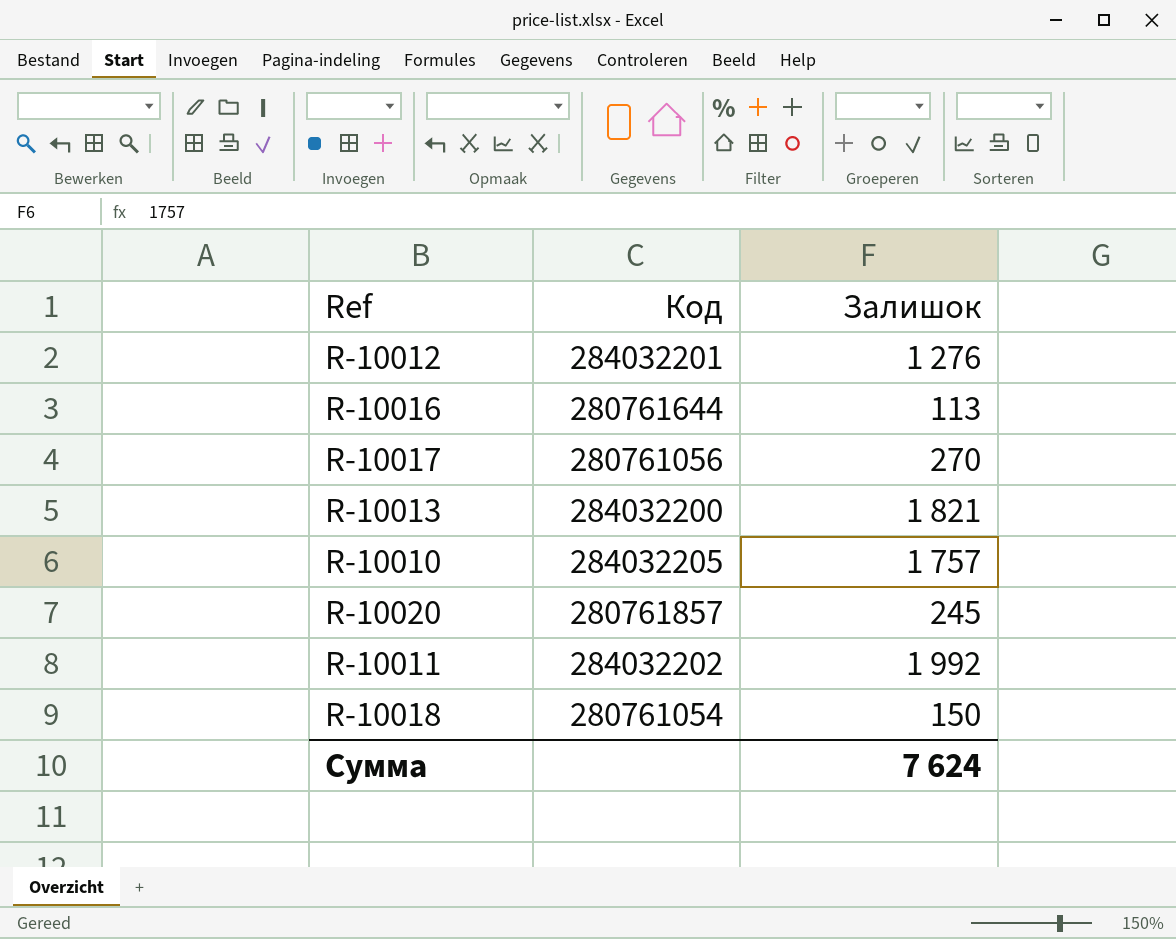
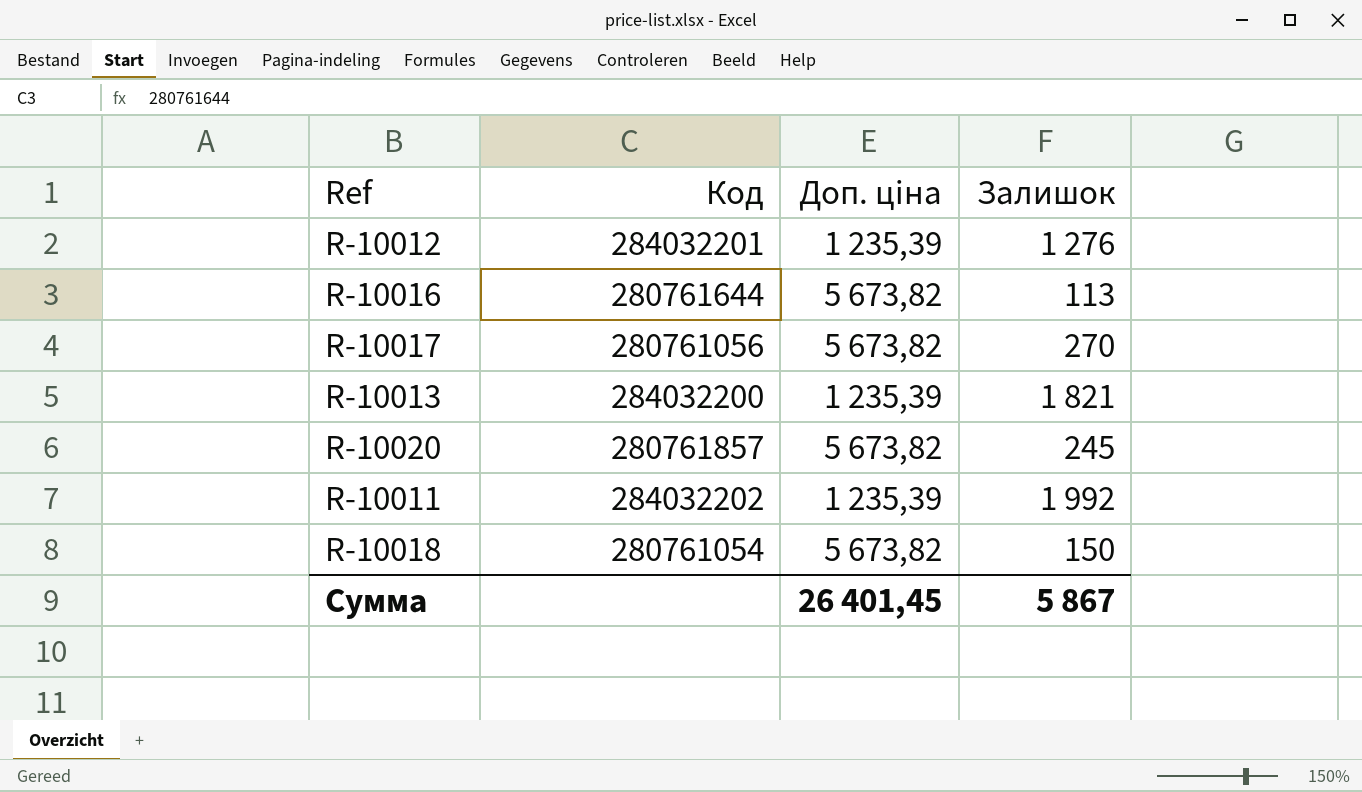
column Доп. ціна | position: none -> 3
row R-10010: 284032205 | 1 757 -> none
Сумма | Залишок: 7 624 -> 5 867

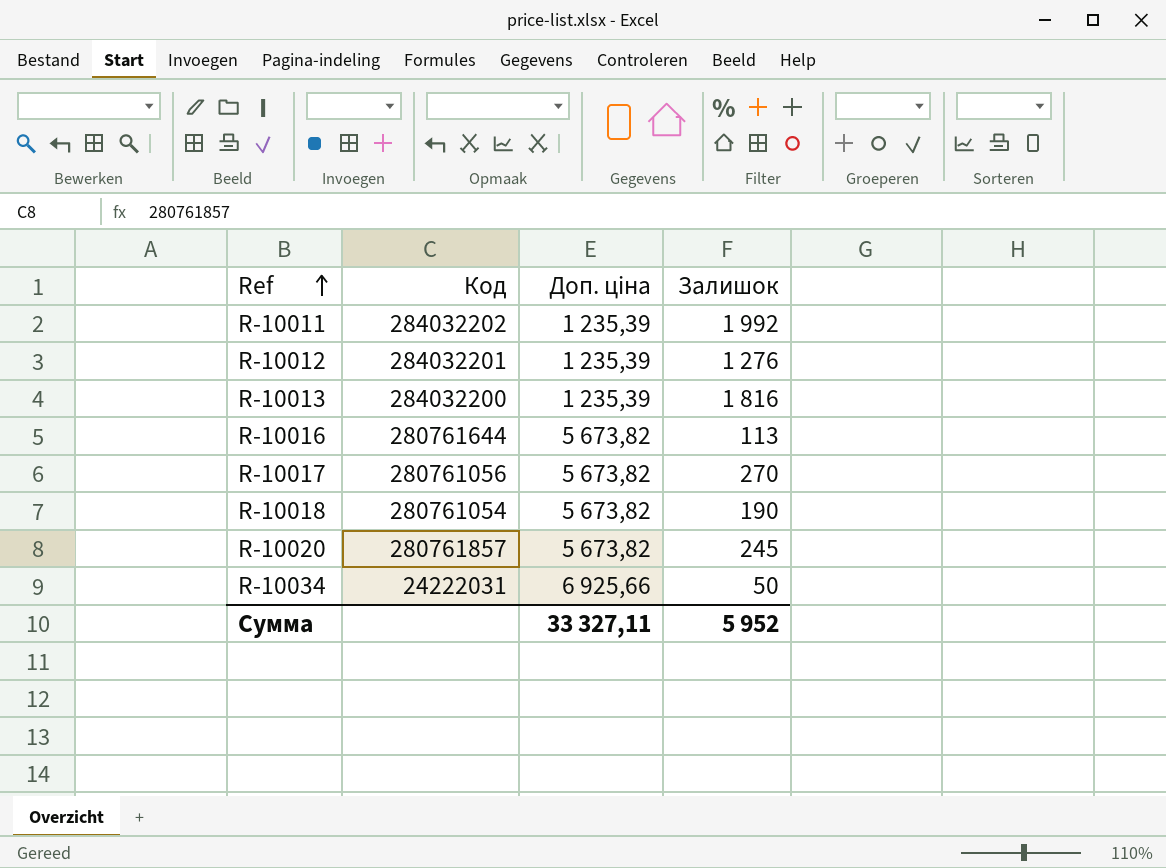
row order: none -> Ref ascending
R-10013 | Залишок: 1 821 -> 1 816
R-10018 | Залишок: 150 -> 190
row R-10034: none -> 24222031 | 6 925,66 | 50
Сумма | Доп. ціна: 26 401,45 -> 33 327,11
Сумма | Залишок: 5 867 -> 5 952

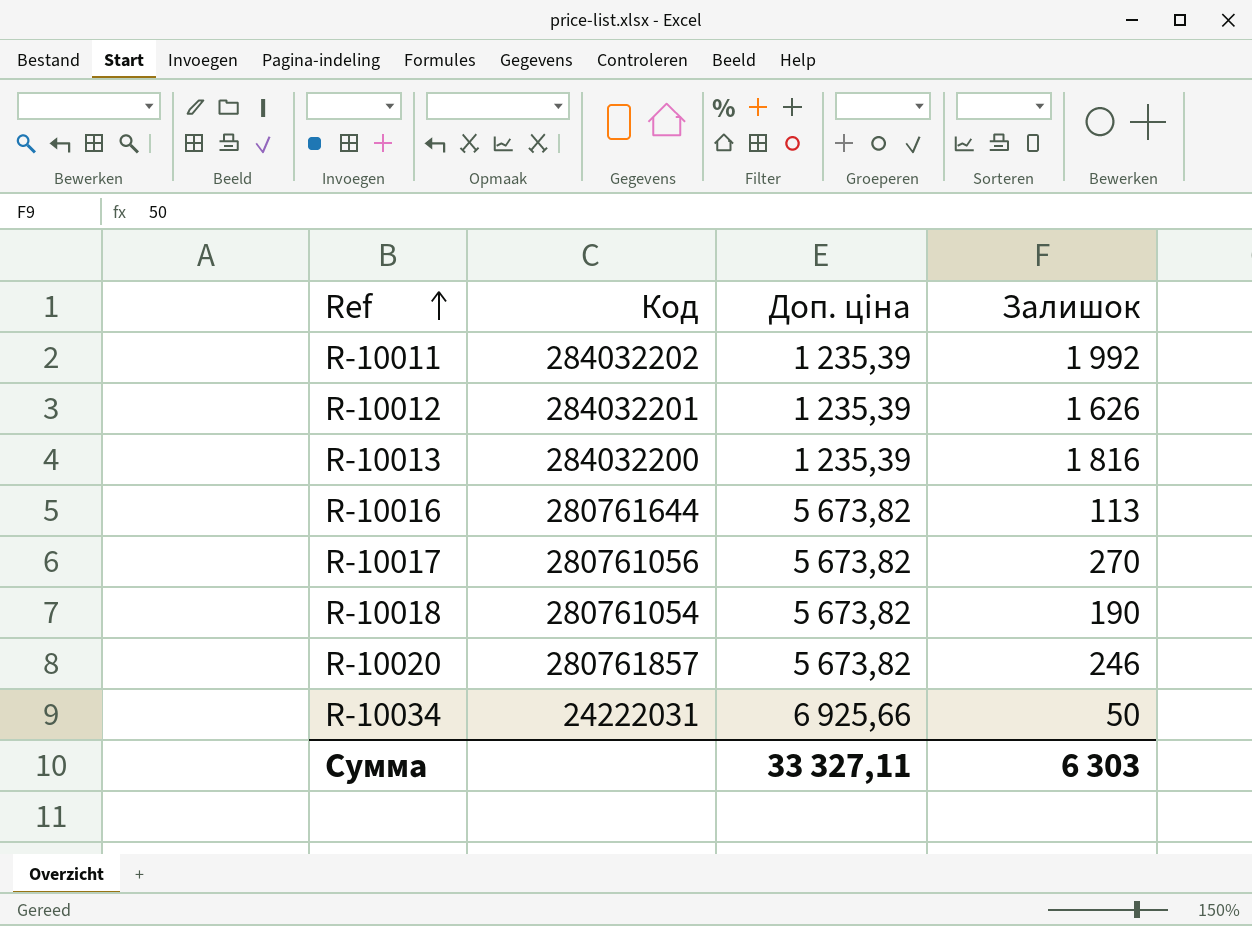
R-10012 | Залишок: 1 276 -> 1 626
R-10020 | Залишок: 245 -> 246
Сумма | Залишок: 5 952 -> 6 303

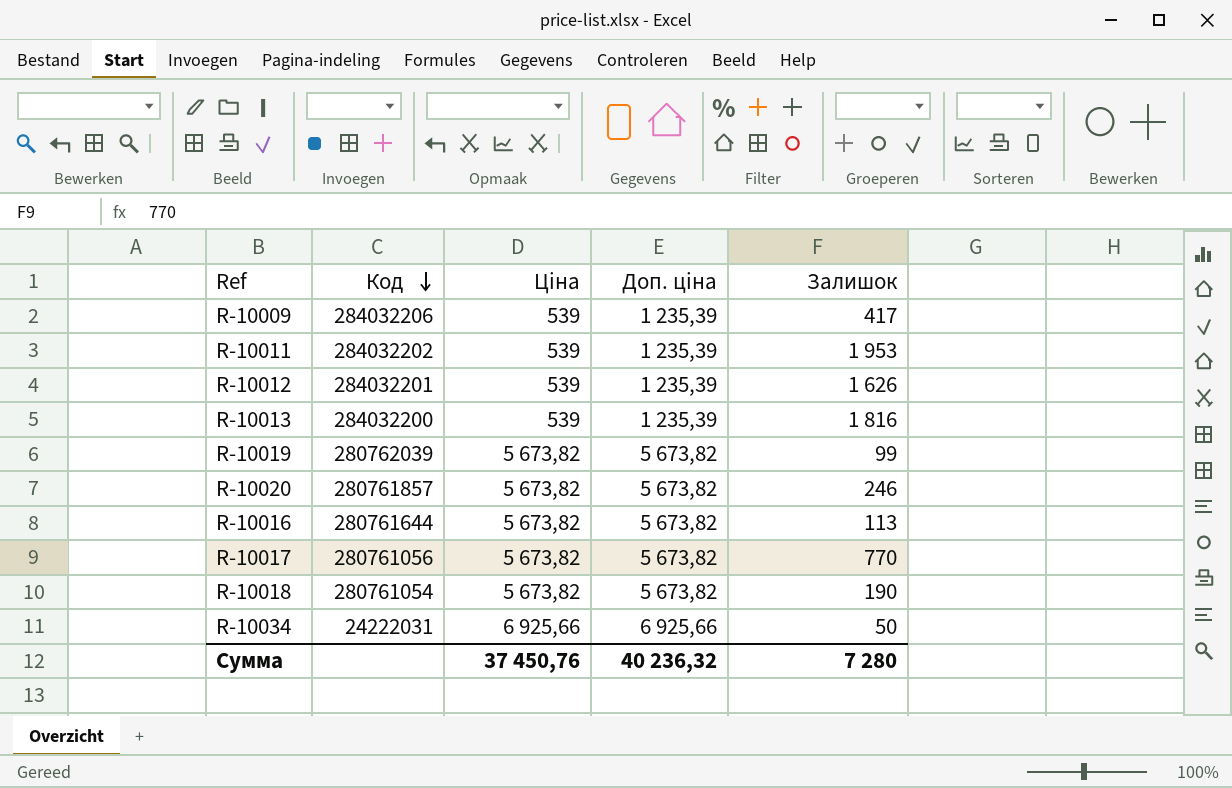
row order: Ref ascending -> Код descending
column Ціна | position: none -> 3
row R-10009: none -> 284032206 | 539 | 1 235,39 | 417
R-10011 | Залишок: 1 992 -> 1 953
row R-10019: none -> 280762039 | 5 673,82 | 5 673,82 | 99
R-10017 | Залишок: 270 -> 770
Сумма | Доп. ціна: 33 327,11 -> 40 236,32
Сумма | Залишок: 6 303 -> 7 280

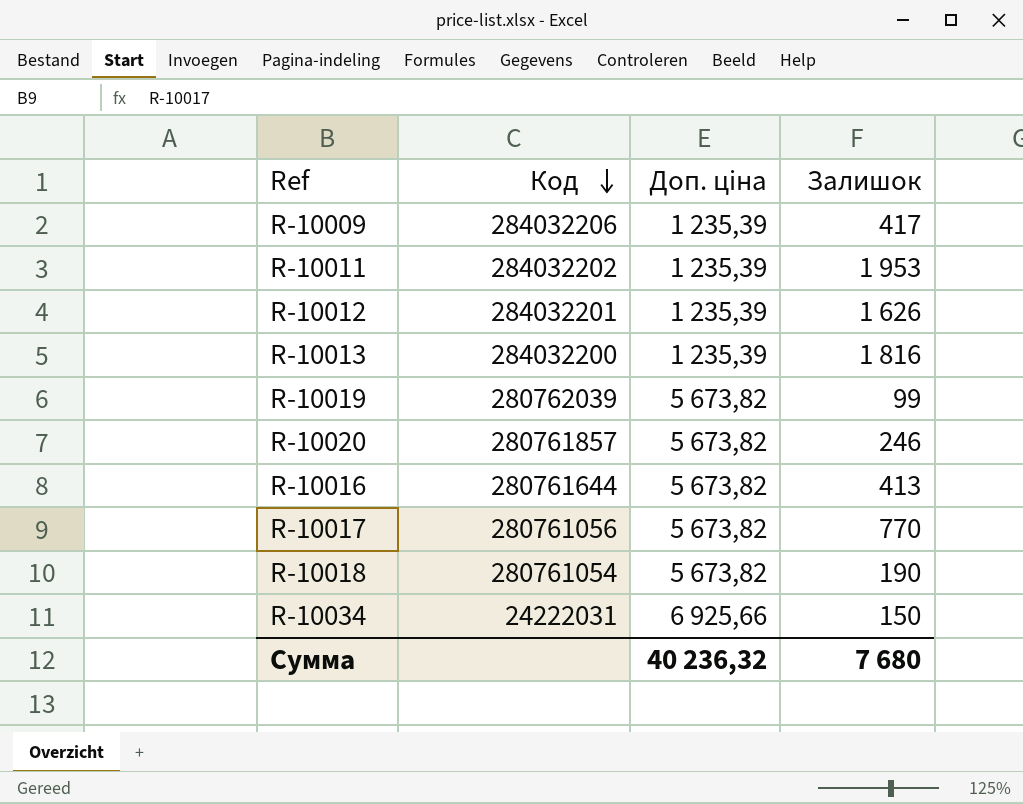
column Ціна | position: 3 -> none
R-10016 | Залишок: 113 -> 413
R-10034 | Залишок: 50 -> 150
Сумма | Залишок: 7 280 -> 7 680

